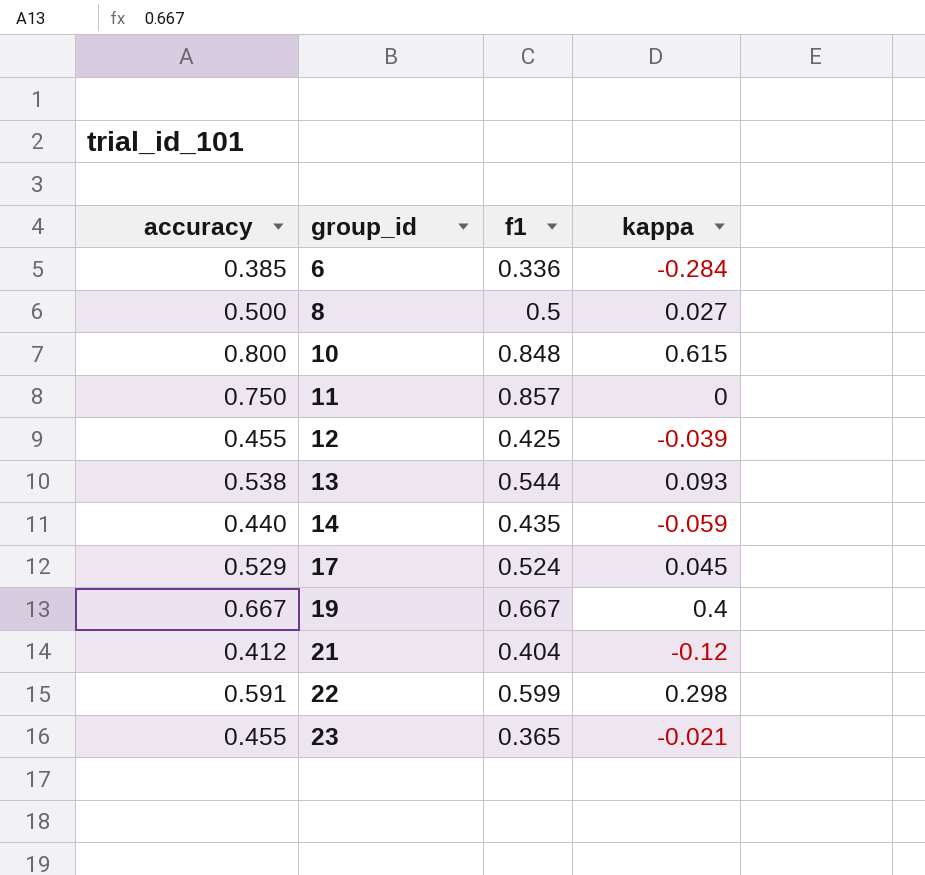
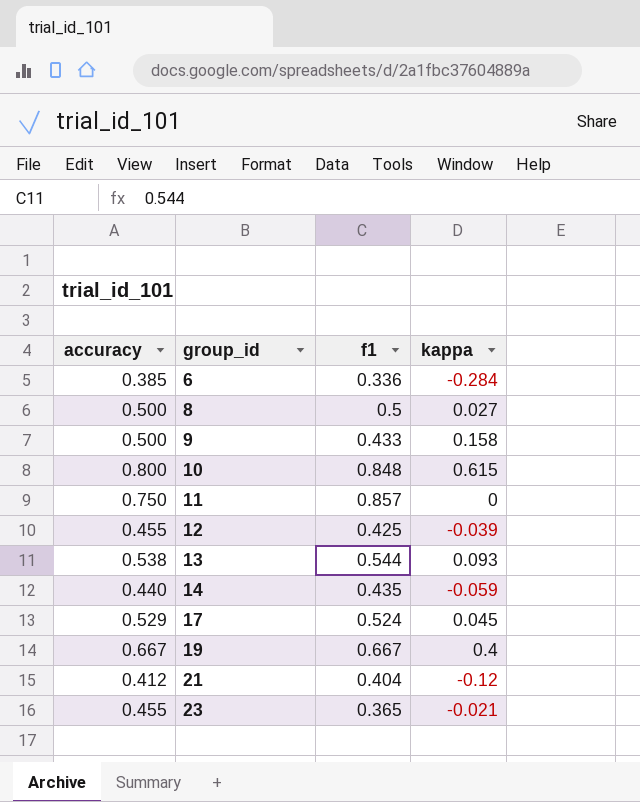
row 22: 0.591 | 0.599 | 0.298 -> none
row 9: none -> 0.500 | 0.433 | 0.158

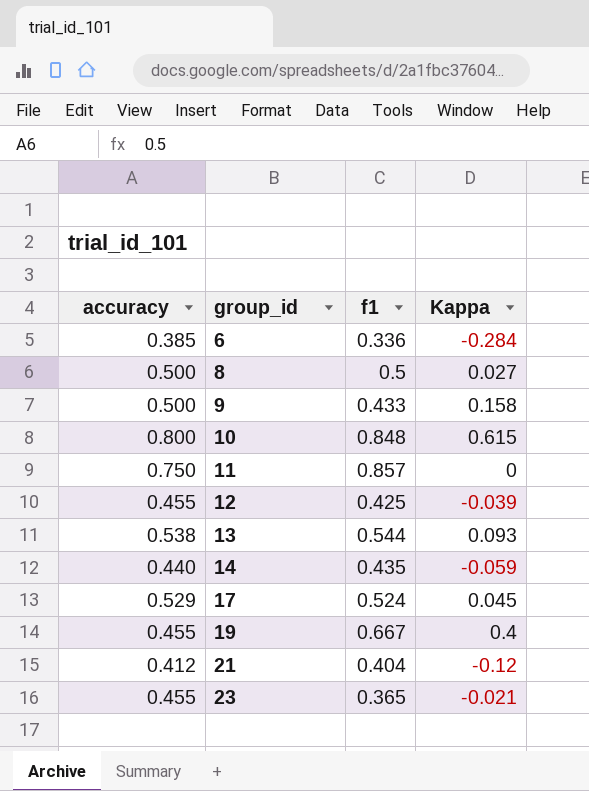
column name: kappa -> Kappa
19 | accuracy: 0.667 -> 0.455

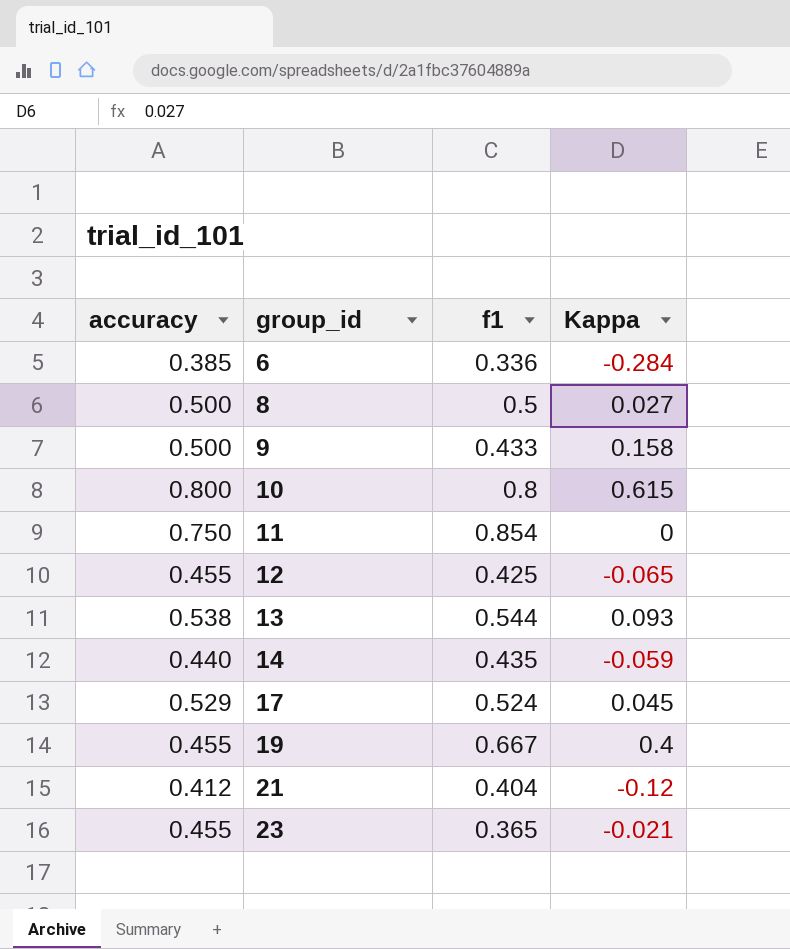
10 | f1: 0.848 -> 0.8
11 | f1: 0.857 -> 0.854
12 | Kappa: -0.039 -> -0.065

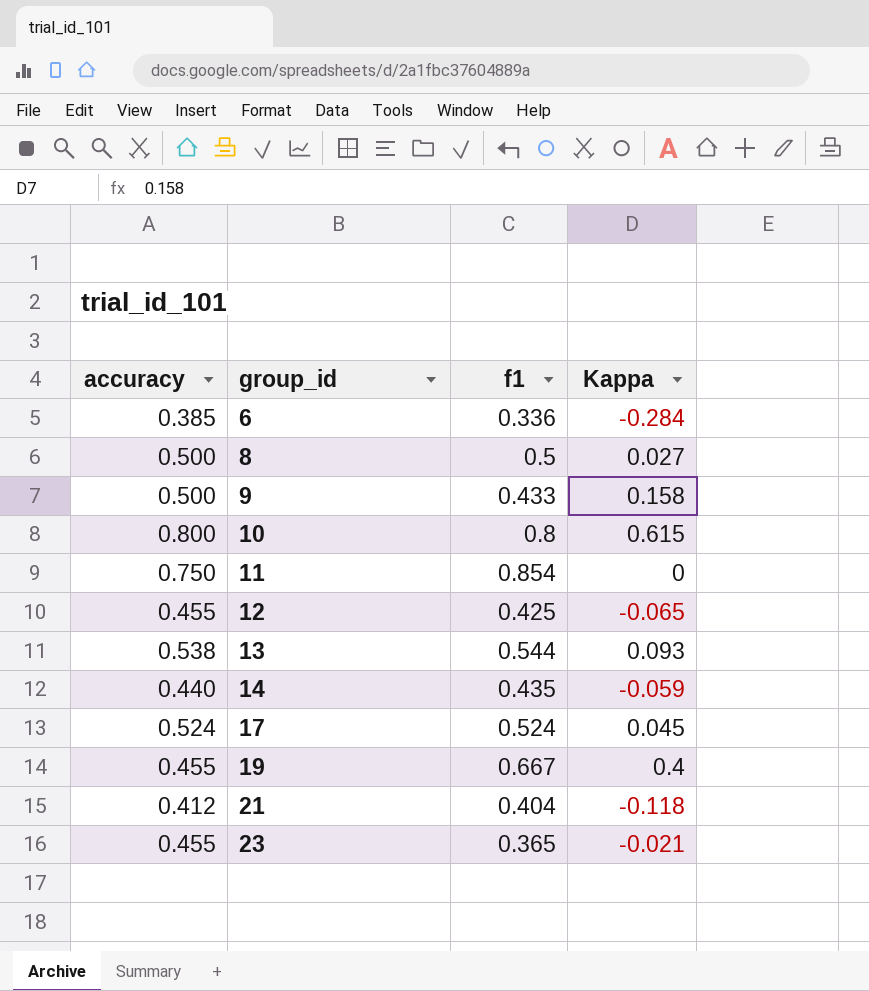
17 | accuracy: 0.529 -> 0.524
21 | Kappa: -0.12 -> -0.118

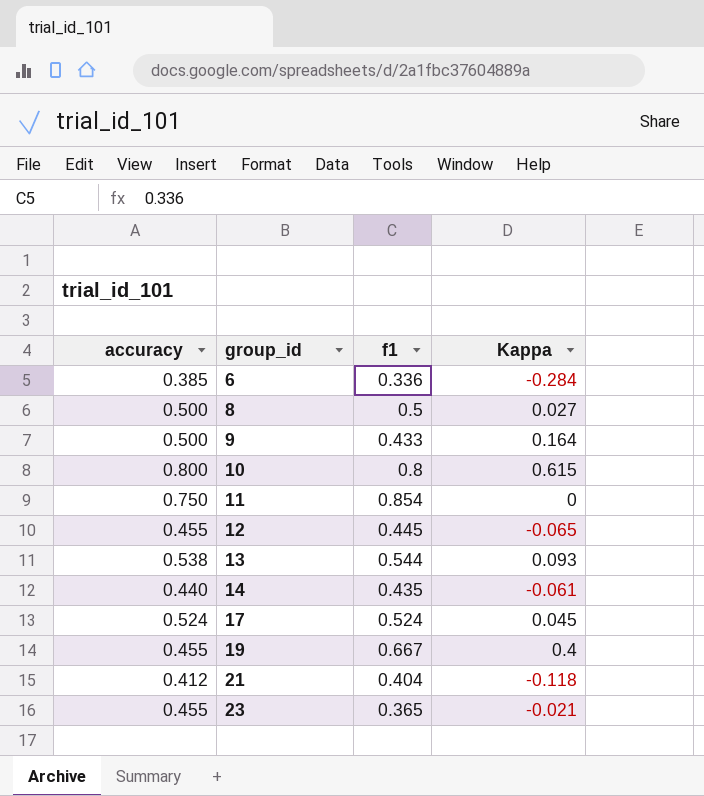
9 | Kappa: 0.158 -> 0.164
12 | f1: 0.425 -> 0.445
14 | Kappa: -0.059 -> -0.061

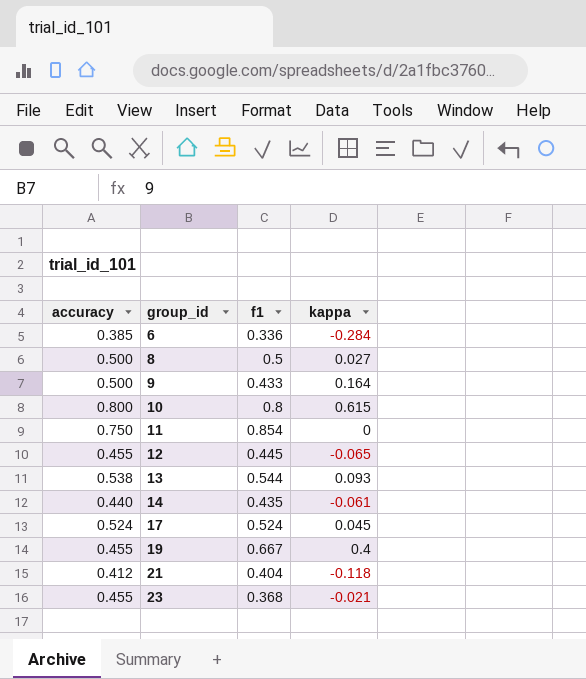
column name: Kappa -> kappa
23 | f1: 0.365 -> 0.368

